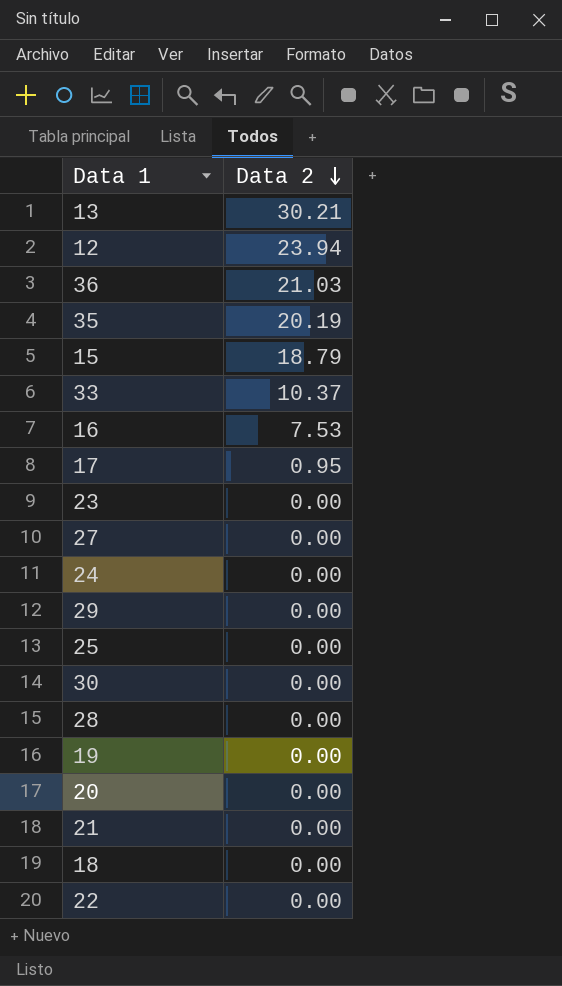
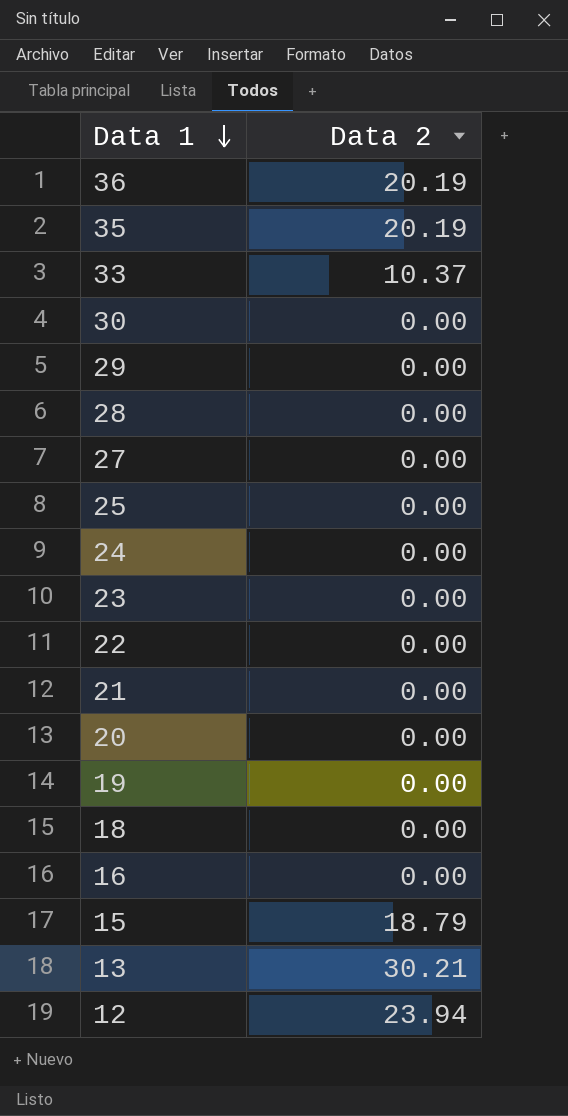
row order: Data 2 descending -> Data 1 descending
row 17: 0.95 -> none
36 | Data 2: 21.03 -> 20.19
16 | Data 2: 7.53 -> 0.00

